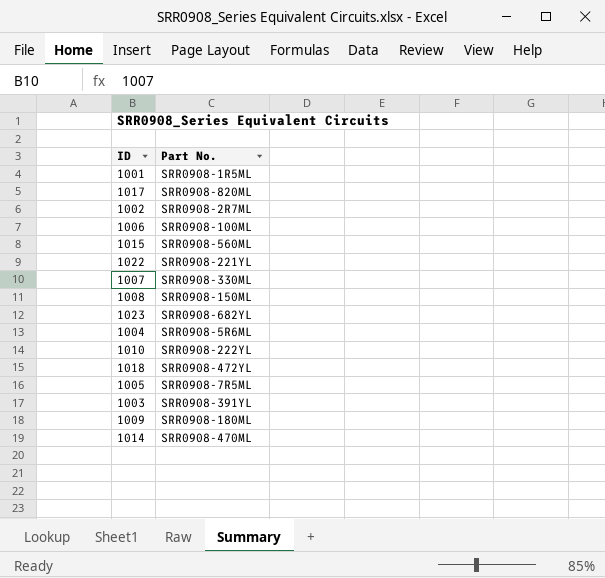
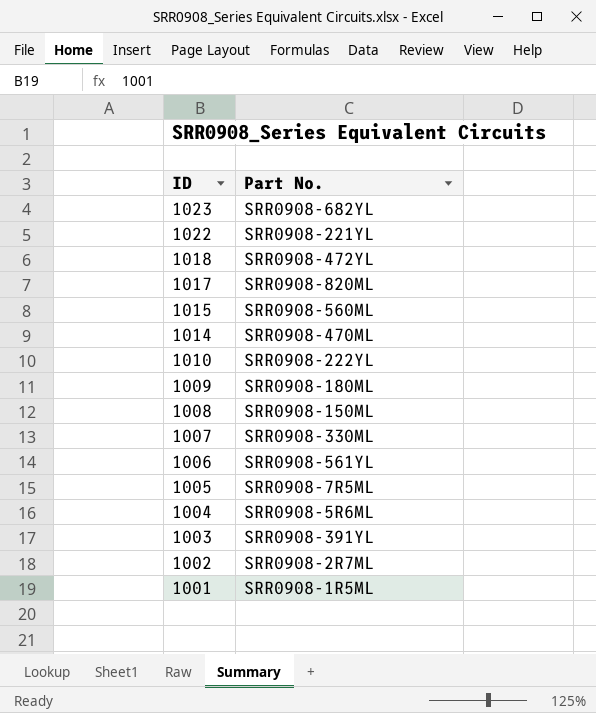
row order: none -> ID descending
1006 | Part No.: SRR0908-100ML -> SRR0908-561YL

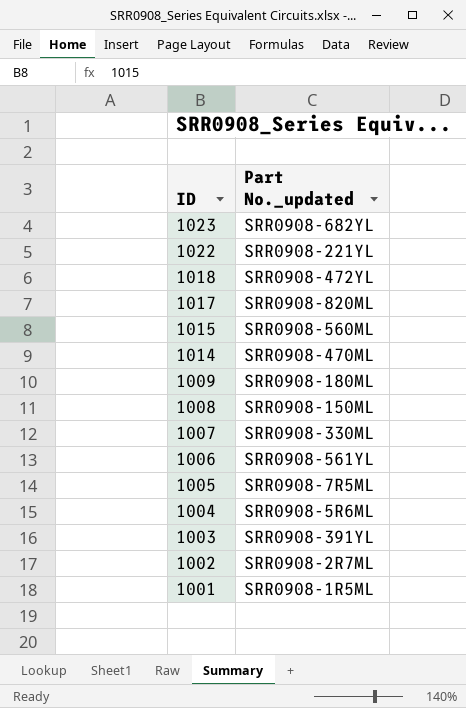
column name: Part No. -> Part No._updated
row 1010: SRR0908-222YL -> none

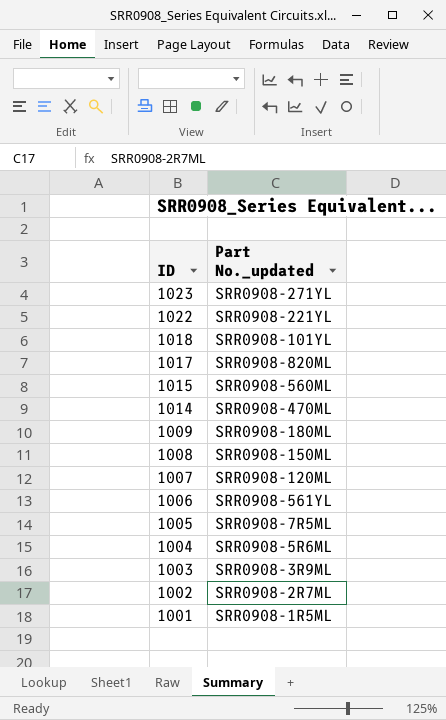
1023 | Part No._updated: SRR0908-682YL -> SRR0908-271YL
1018 | Part No._updated: SRR0908-472YL -> SRR0908-101YL
1007 | Part No._updated: SRR0908-330ML -> SRR0908-120ML
1003 | Part No._updated: SRR0908-391YL -> SRR0908-3R9ML

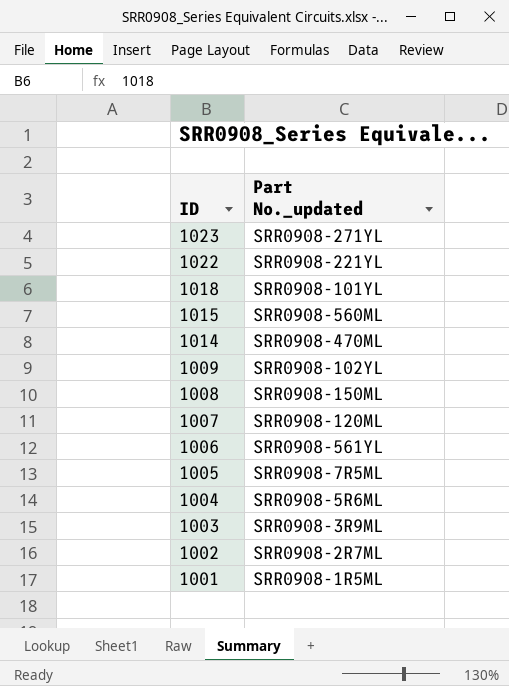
row 1017: SRR0908-820ML -> none
1009 | Part No._updated: SRR0908-180ML -> SRR0908-102YL

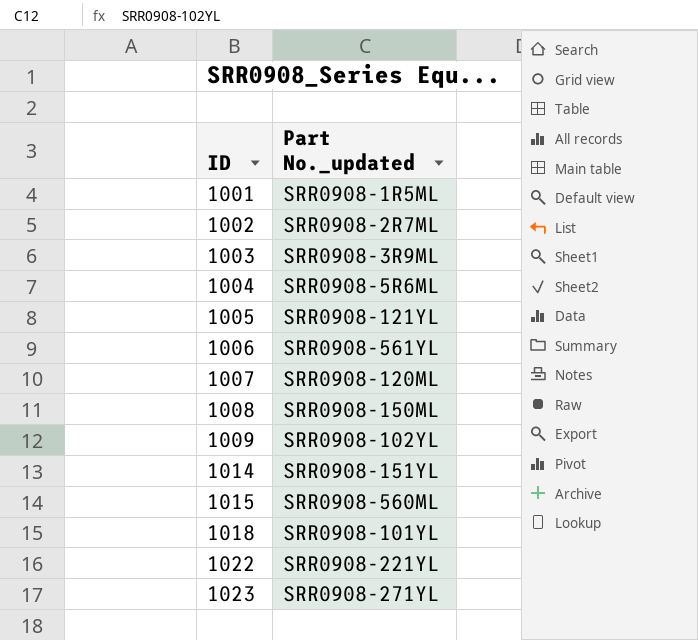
row order: ID descending -> ID ascending
1005 | Part No._updated: SRR0908-7R5ML -> SRR0908-121YL
1014 | Part No._updated: SRR0908-470ML -> SRR0908-151YL

